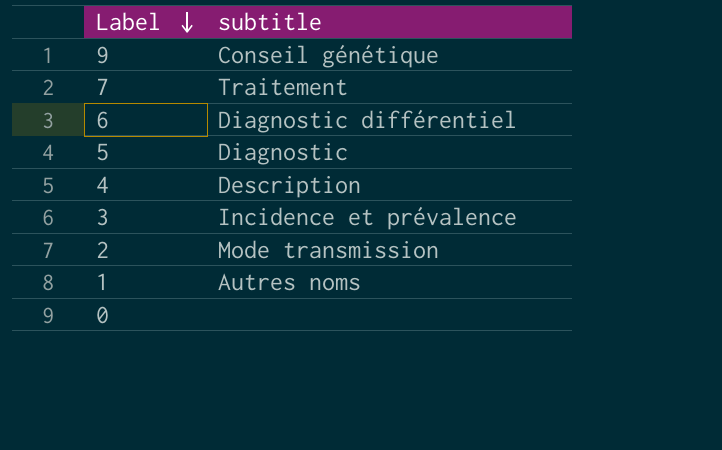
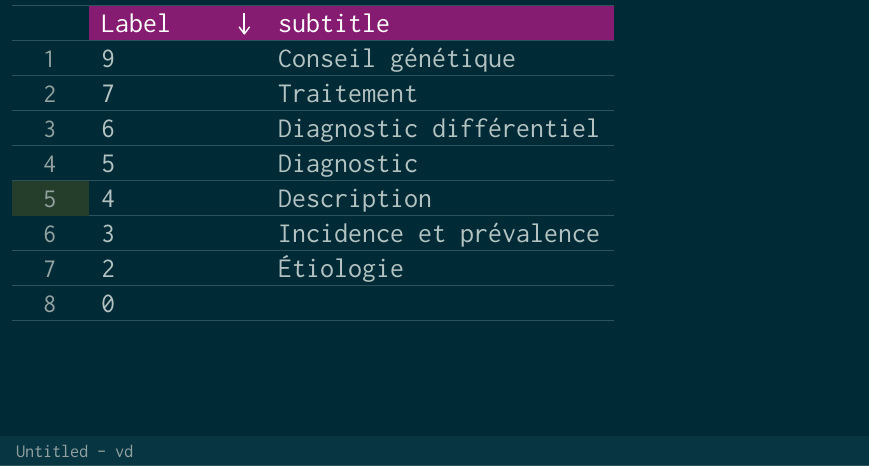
row 1: Autres noms -> none
2 | subtitle: Mode transmission -> Étiologie

